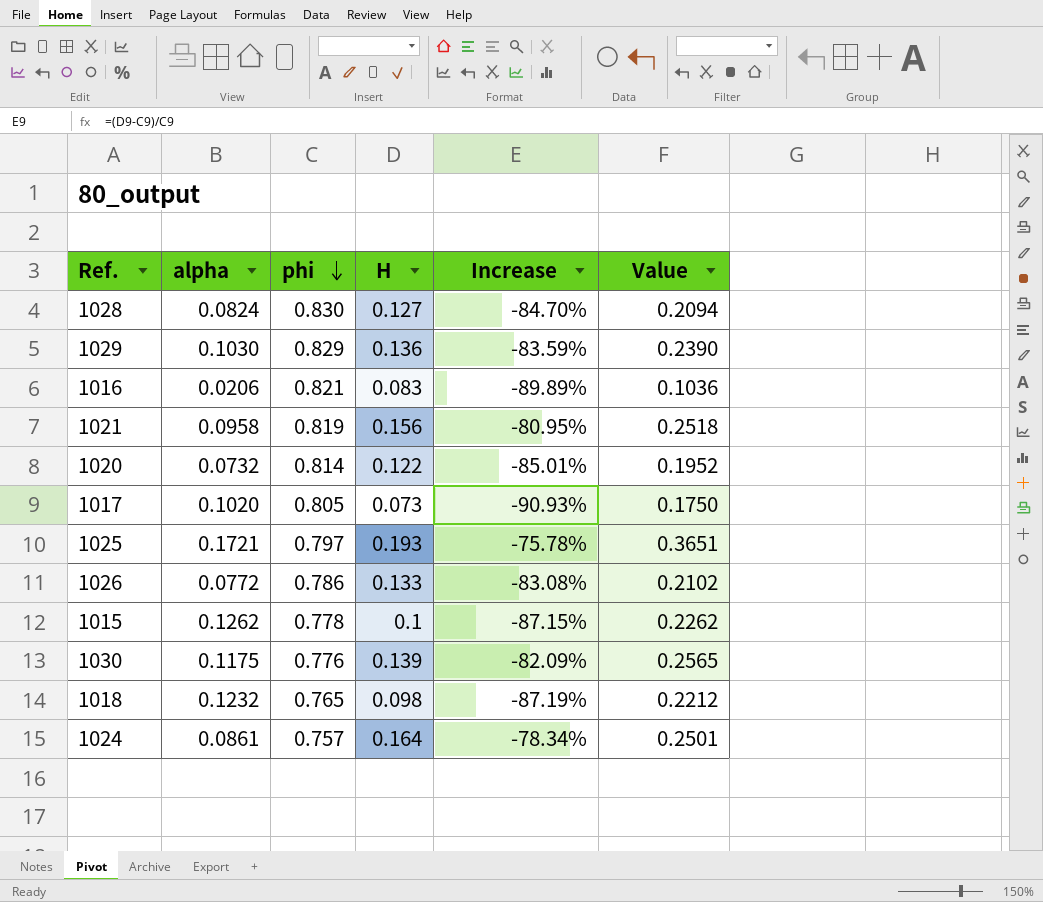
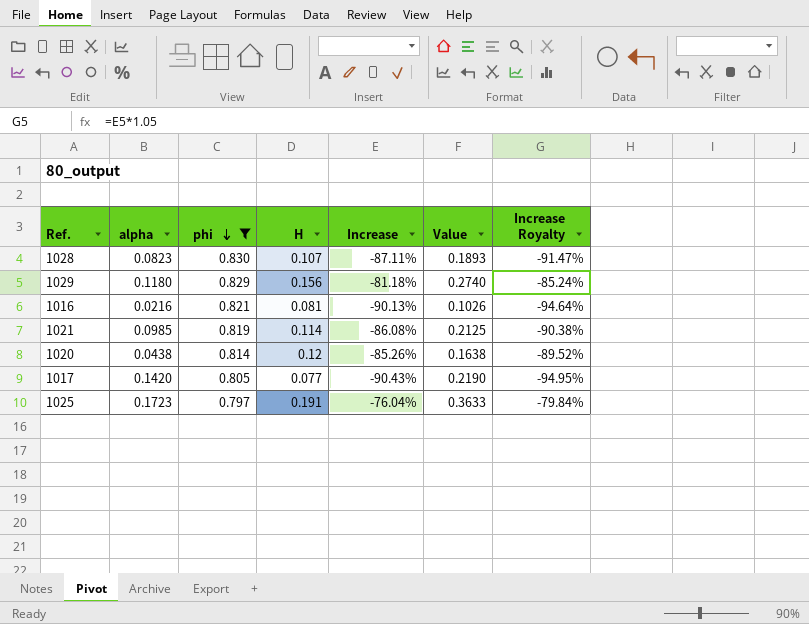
filter: none -> phi >= 0.797
column Increase Royalty | formula: none -> [Increase] * 1.05
1028 | alpha: 0.0824 -> 0.0823
1028 | H: 0.127 -> 0.107
1028 | Increase: -84.70% -> -87.11%
1028 | Value: 0.2094 -> 0.1893
1029 | alpha: 0.1030 -> 0.1180
1029 | H: 0.136 -> 0.156
1029 | Increase: -83.59% -> -81.18%
1029 | Value: 0.2390 -> 0.2740
1016 | alpha: 0.0206 -> 0.0216
1016 | H: 0.083 -> 0.081
1016 | Increase: -89.89% -> -90.13%
1016 | Value: 0.1036 -> 0.1026
1021 | alpha: 0.0958 -> 0.0985
1021 | H: 0.156 -> 0.114
1021 | Increase: -80.95% -> -86.08%
1021 | Value: 0.2518 -> 0.2125
1020 | alpha: 0.0732 -> 0.0438
1020 | H: 0.122 -> 0.12
1020 | Increase: -85.01% -> -85.26%
1020 | Value: 0.1952 -> 0.1638
1017 | alpha: 0.1020 -> 0.1420
1017 | H: 0.073 -> 0.077
1017 | Increase: -90.93% -> -90.43%
1017 | Value: 0.1750 -> 0.2190
1025 | alpha: 0.1721 -> 0.1723
1025 | H: 0.193 -> 0.191
1025 | Increase: -75.78% -> -76.04%
1025 | Value: 0.3651 -> 0.3633

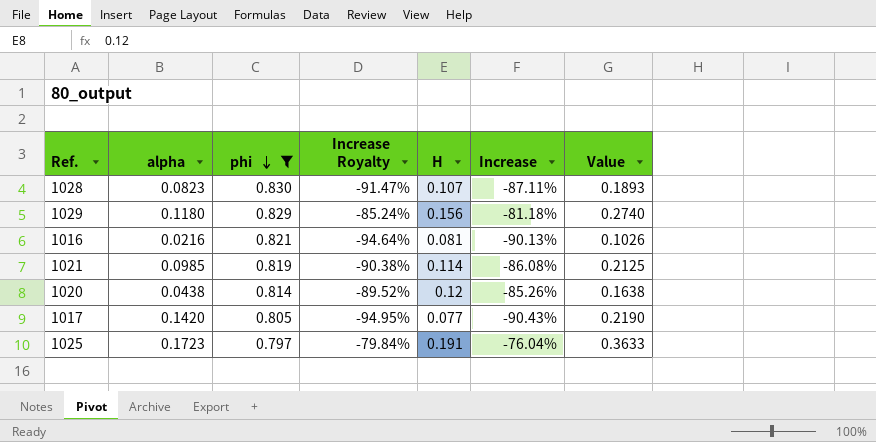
column Increase Royalty | position: 7 -> 4

